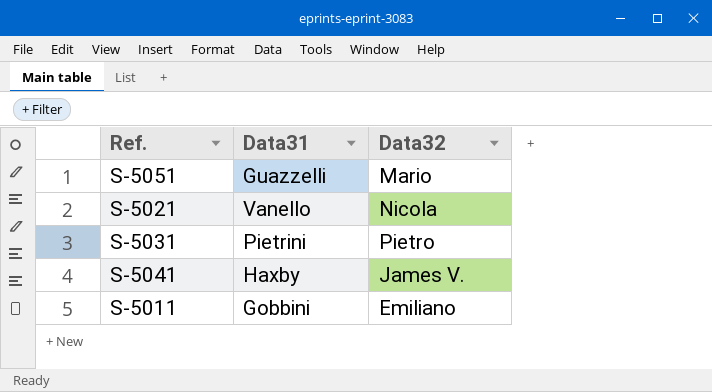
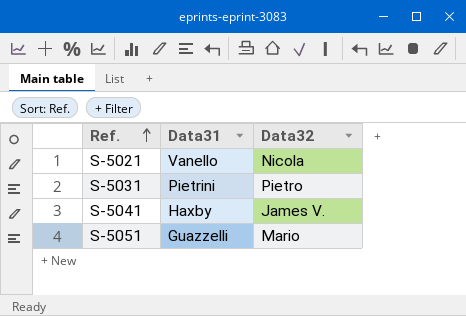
row order: none -> Ref. ascending
row S-5011: Gobbini | Emiliano -> none

